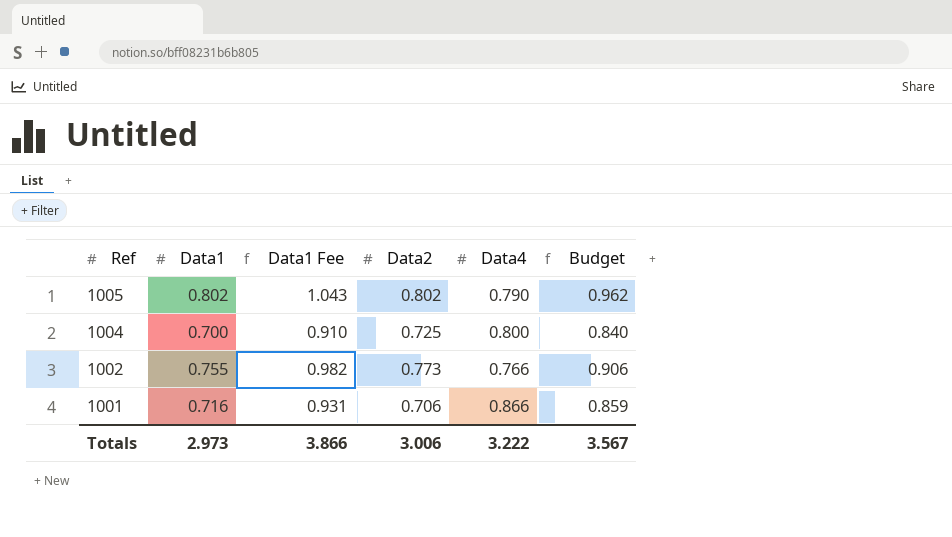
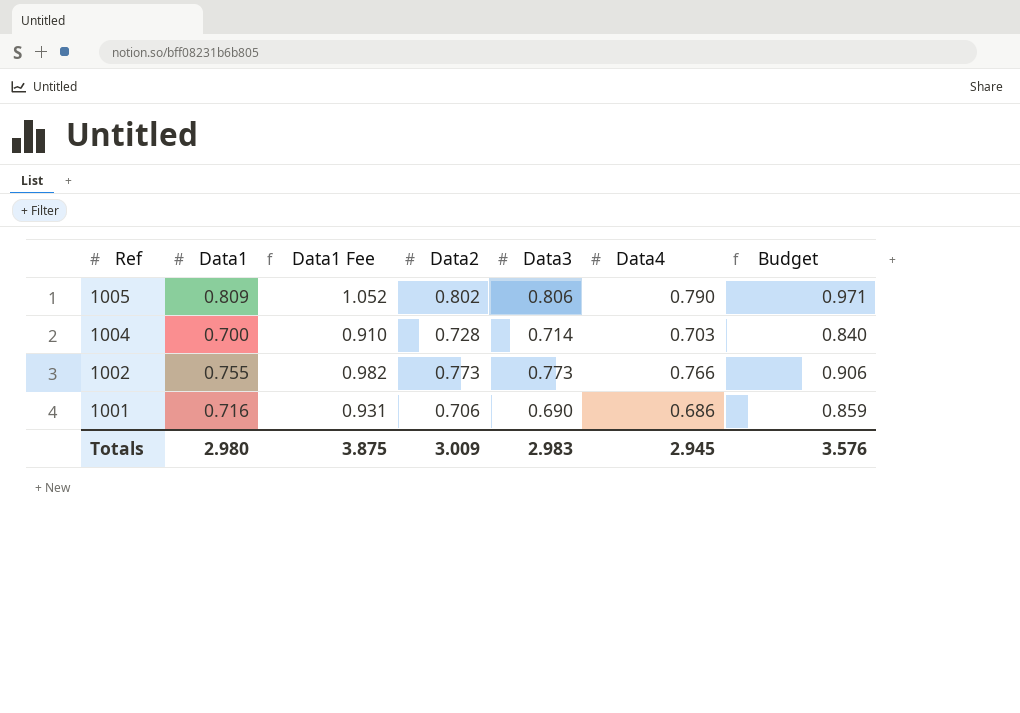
column Data3 | position: none -> 5
1005 | Data1: 0.802 -> 0.809
1005 | Data1 Fee: 1.043 -> 1.052
1005 | Budget: 0.962 -> 0.971
1004 | Data2: 0.725 -> 0.728
1004 | Data4: 0.800 -> 0.703
1001 | Data4: 0.866 -> 0.686
Totals | Data1: 2.973 -> 2.980
Totals | Data1 Fee: 3.866 -> 3.875
Totals | Data2: 3.006 -> 3.009
Totals | Data4: 3.222 -> 2.945
Totals | Budget: 3.567 -> 3.576

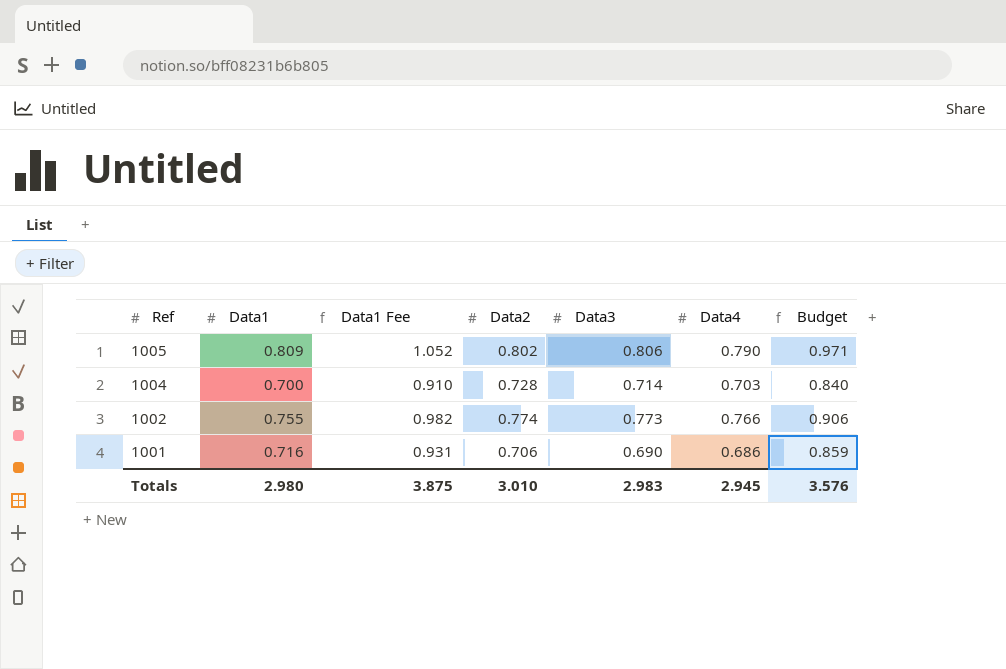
1002 | Data2: 0.773 -> 0.774
Totals | Data2: 3.009 -> 3.010

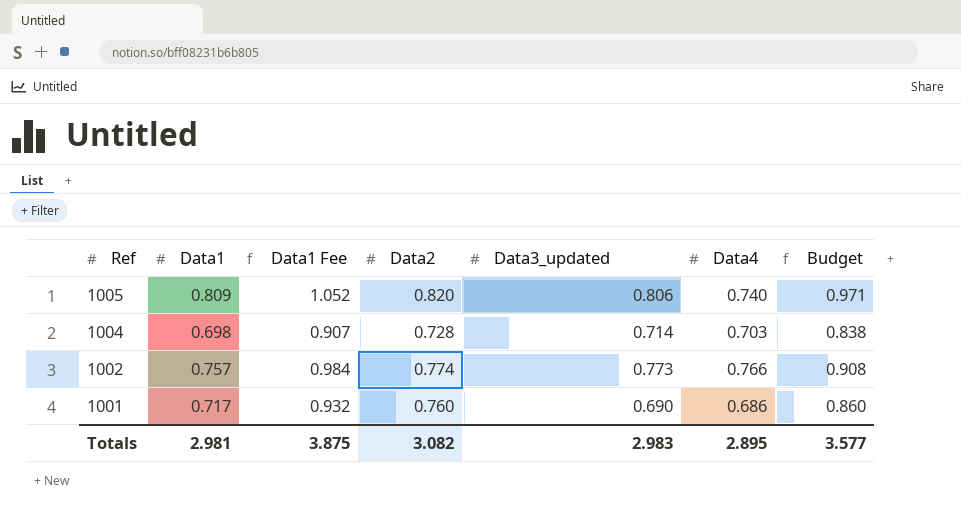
column name: Data3 -> Data3_updated
1005 | Data2: 0.802 -> 0.820
1005 | Data4: 0.790 -> 0.740
1004 | Data1: 0.700 -> 0.698
1004 | Data1 Fee: 0.910 -> 0.907
1004 | Budget: 0.840 -> 0.838
1002 | Data1: 0.755 -> 0.757
1002 | Data1 Fee: 0.982 -> 0.984
1002 | Budget: 0.906 -> 0.908
1001 | Data1: 0.716 -> 0.717
1001 | Data1 Fee: 0.931 -> 0.932
1001 | Data2: 0.706 -> 0.760
1001 | Budget: 0.859 -> 0.860
Totals | Data1: 2.980 -> 2.981
Totals | Data2: 3.010 -> 3.082
Totals | Data4: 2.945 -> 2.895
Totals | Budget: 3.576 -> 3.577

